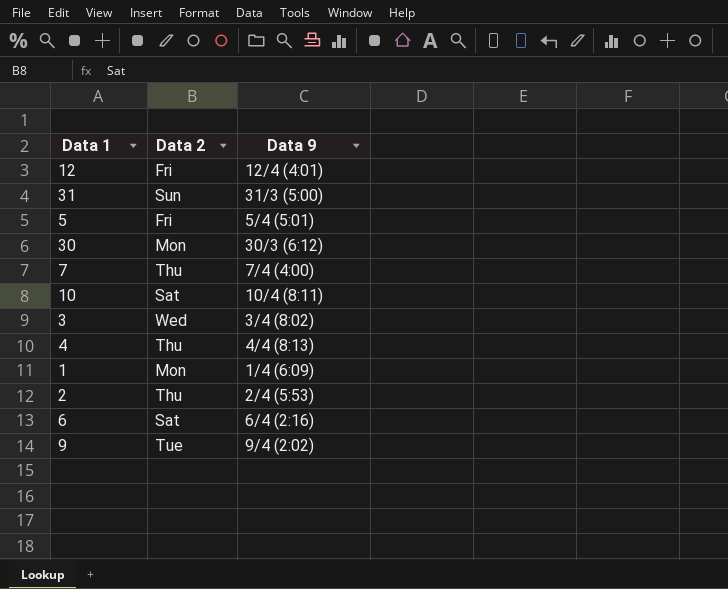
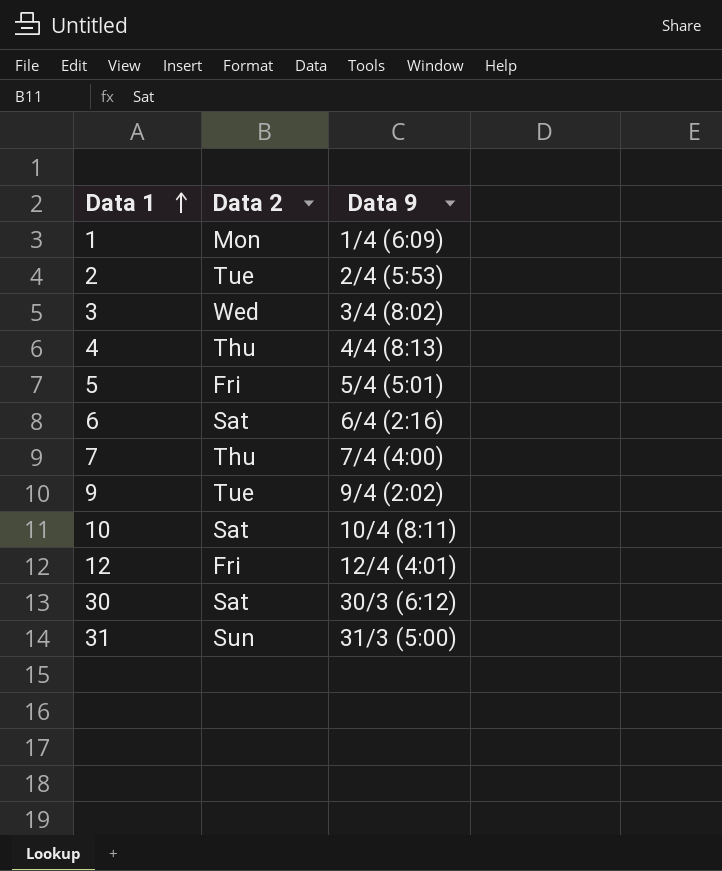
row order: none -> Data 1 ascending
2 | Data 2: Thu -> Tue
30 | Data 2: Mon -> Sat

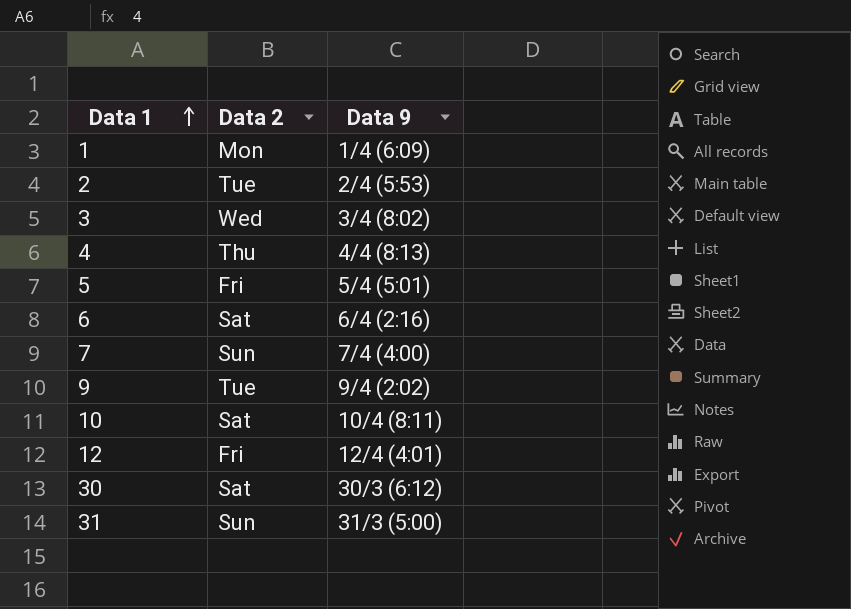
7 | Data 2: Thu -> Sun

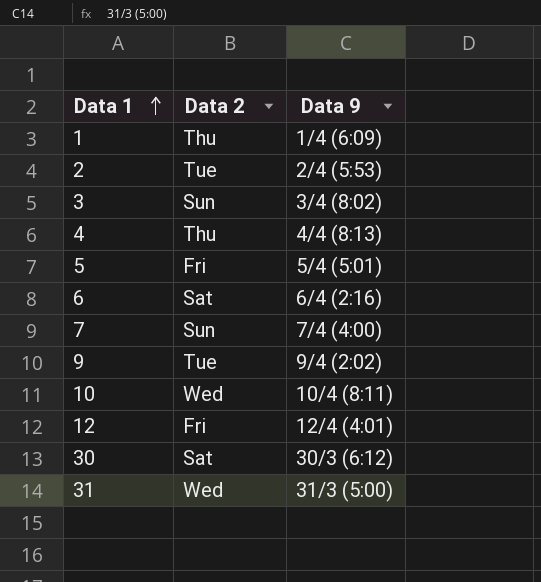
1 | Data 2: Mon -> Thu
3 | Data 2: Wed -> Sun
10 | Data 2: Sat -> Wed
31 | Data 2: Sun -> Wed

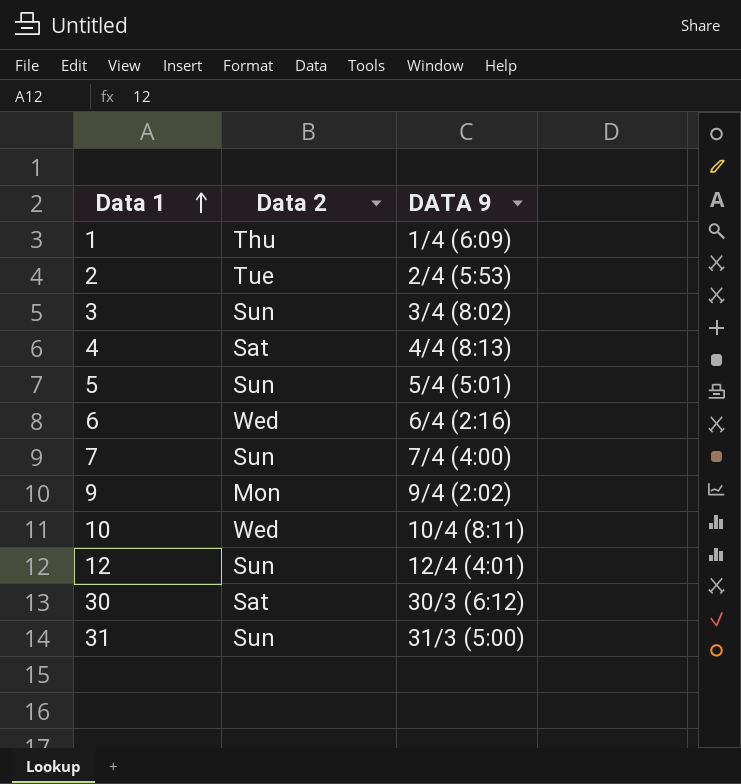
column name: Data 9 -> DATA 9
4 | Data 2: Thu -> Sat
5 | Data 2: Fri -> Sun
6 | Data 2: Sat -> Wed
9 | Data 2: Tue -> Mon
12 | Data 2: Fri -> Sun
31 | Data 2: Wed -> Sun

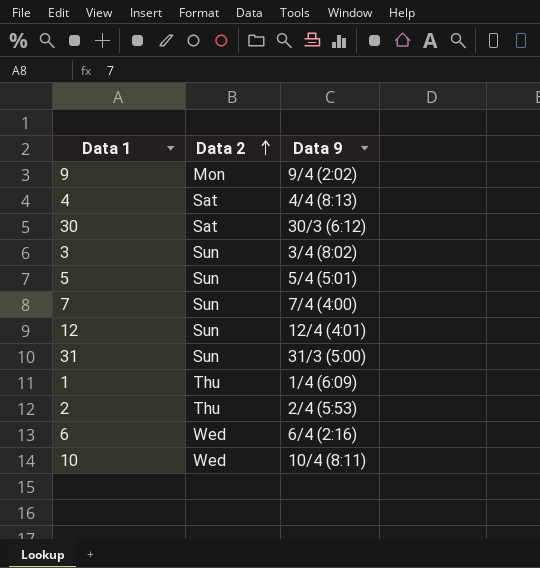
row order: Data 1 ascending -> Data 2 ascending
column name: DATA 9 -> Data 9
2 | Data 2: Tue -> Thu

